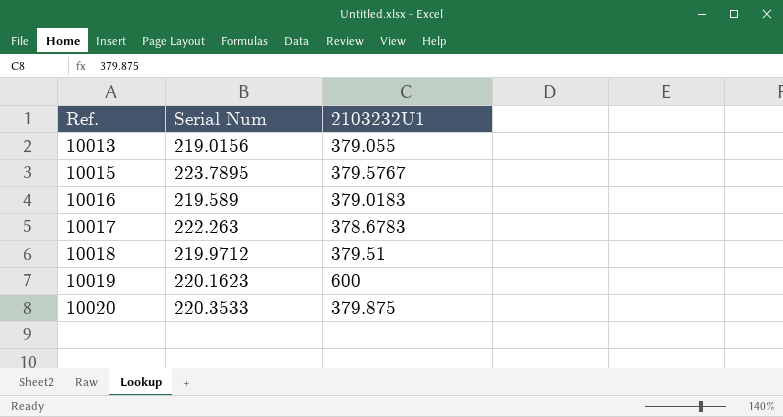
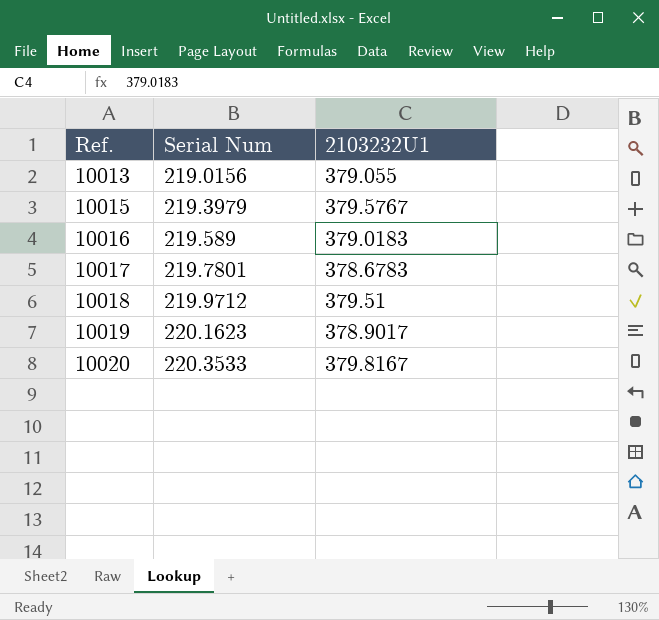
10015 | Serial Num: 223.7895 -> 219.3979
10017 | Serial Num: 222.263 -> 219.7801
10019 | 2103232U1: 600 -> 378.9017
10020 | 2103232U1: 379.875 -> 379.8167

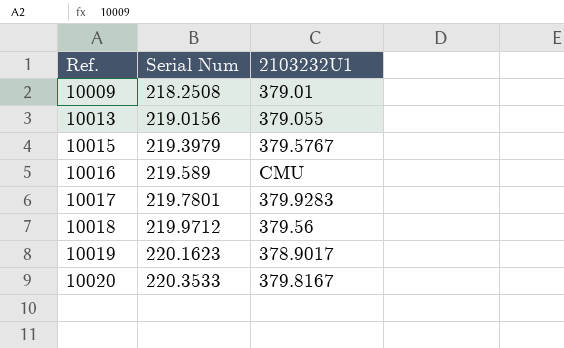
row 10009: none -> 218.2508 | 379.01
10016 | 2103232U1: 379.0183 -> CMU
10017 | 2103232U1: 378.6783 -> 379.9283
10018 | 2103232U1: 379.51 -> 379.56

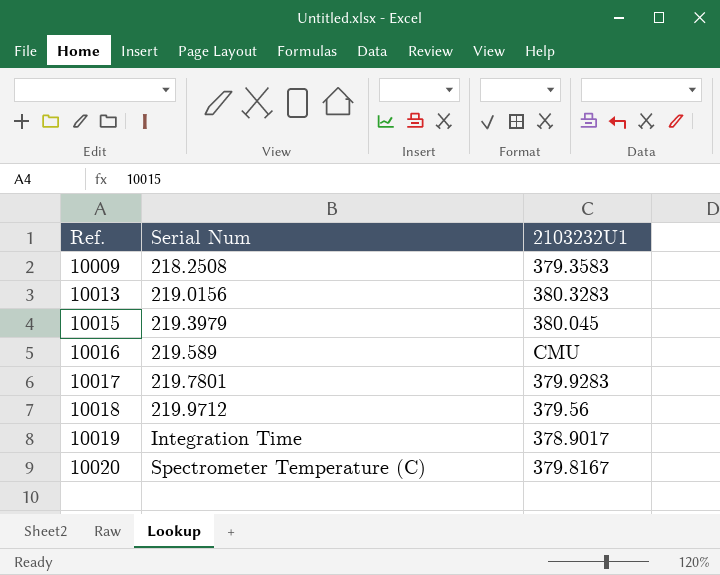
10009 | 2103232U1: 379.01 -> 379.3583
10013 | 2103232U1: 379.055 -> 380.3283
10015 | 2103232U1: 379.5767 -> 380.045
10019 | Serial Num: 220.1623 -> Integration Time
10020 | Serial Num: 220.3533 -> Spectrometer Temperature (C)

